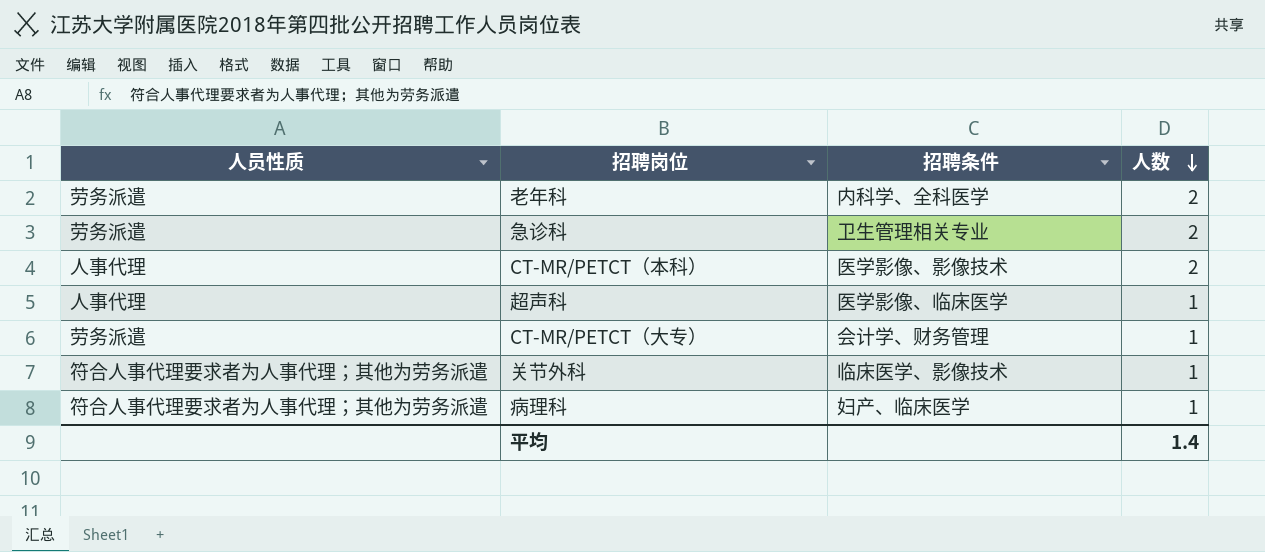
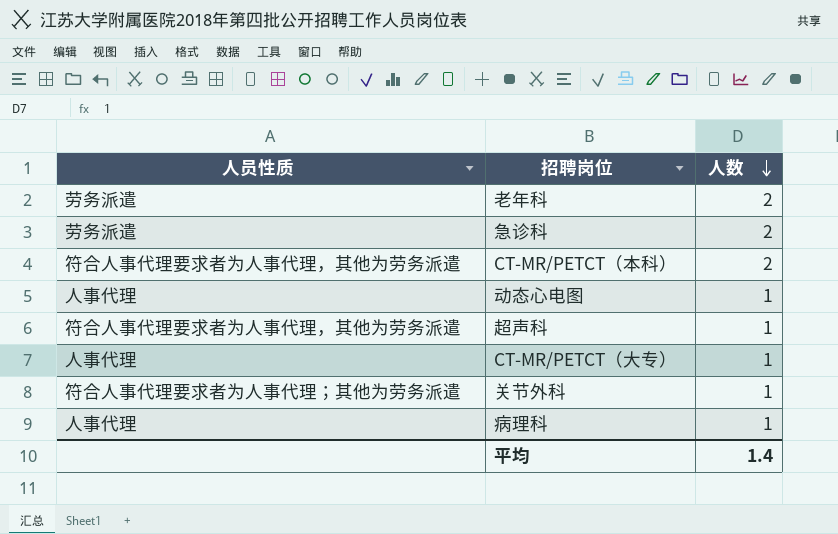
column 招聘条件 | position: 3 -> none
CT-MR/PETCT（本科） | 人员性质: 人事代理 -> 符合人事代理要求者为人事代理，其他为劳务派遣
row 动态心电图: none -> 人事代理 | 1
超声科 | 人员性质: 人事代理 -> 符合人事代理要求者为人事代理，其他为劳务派遣
CT-MR/PETCT（大专） | 人员性质: 劳务派遣 -> 人事代理
病理科 | 人员性质: 符合人事代理要求者为人事代理；其他为劳务派遣 -> 人事代理

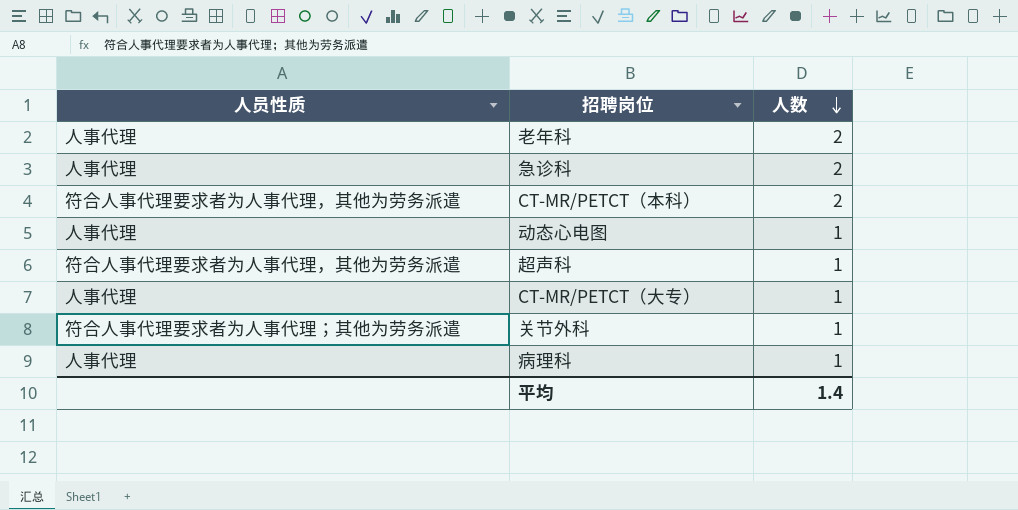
老年科 | 人员性质: 劳务派遣 -> 人事代理
急诊科 | 人员性质: 劳务派遣 -> 人事代理

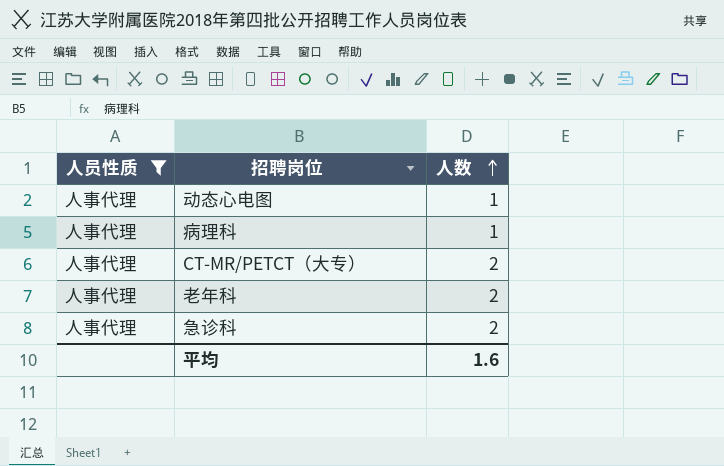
filter: none -> 人员性质 = 人事代理
row order: 人数 descending -> 人数 ascending
CT-MR/PETCT（大专） | 人数: 1 -> 2
平均 | 人数: 1.4 -> 1.6

